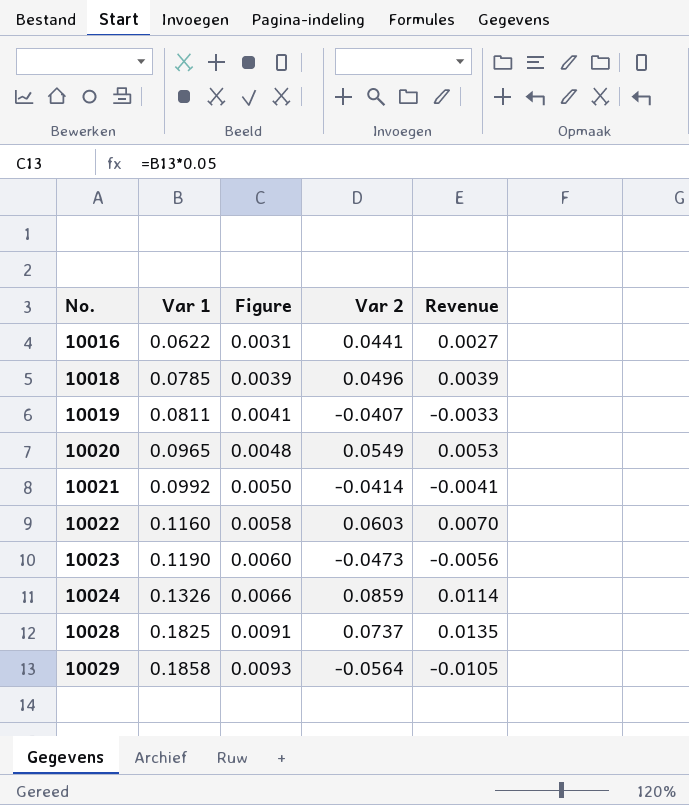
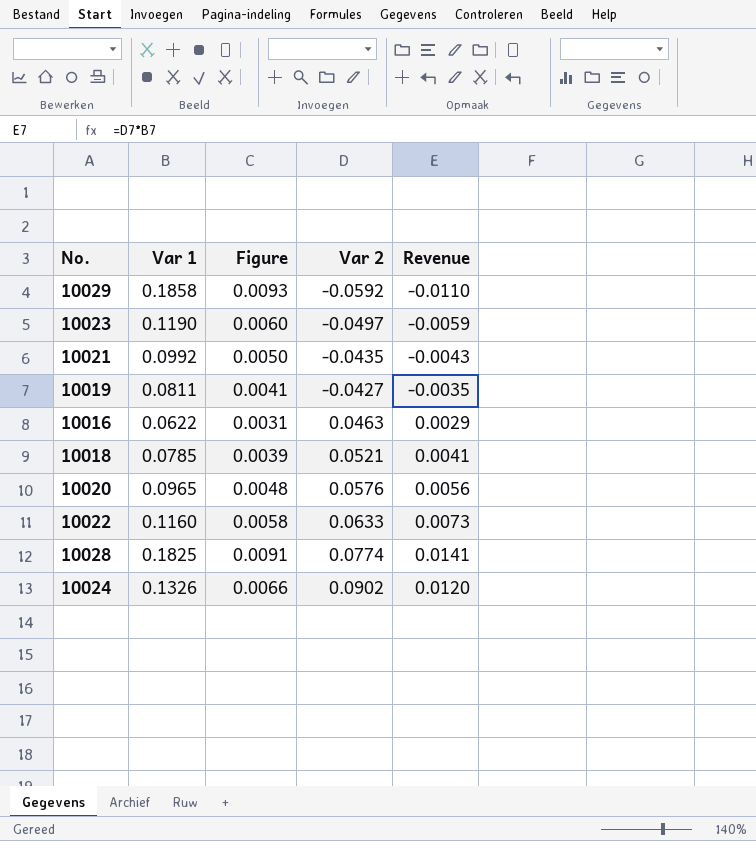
row order: No. ascending -> Var 2 ascending
10029 | Var 2: -0.0564 -> -0.0592
10029 | Revenue: -0.0105 -> -0.0110
10023 | Var 2: -0.0473 -> -0.0497
10023 | Revenue: -0.0056 -> -0.0059
10021 | Var 2: -0.0414 -> -0.0435
10021 | Revenue: -0.0041 -> -0.0043
10019 | Var 2: -0.0407 -> -0.0427
10019 | Revenue: -0.0033 -> -0.0035
10016 | Var 2: 0.0441 -> 0.0463
10016 | Revenue: 0.0027 -> 0.0029
10018 | Var 2: 0.0496 -> 0.0521
10018 | Revenue: 0.0039 -> 0.0041
10020 | Var 2: 0.0549 -> 0.0576
10020 | Revenue: 0.0053 -> 0.0056
10022 | Var 2: 0.0603 -> 0.0633
10022 | Revenue: 0.0070 -> 0.0073
10028 | Var 2: 0.0737 -> 0.0774
10028 | Revenue: 0.0135 -> 0.0141
10024 | Var 2: 0.0859 -> 0.0902
10024 | Revenue: 0.0114 -> 0.0120

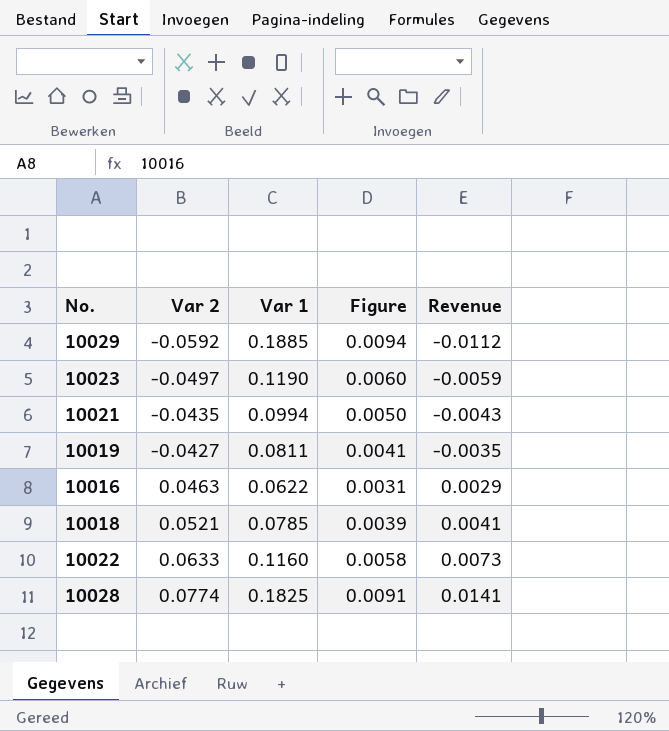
column Var 2 | position: 4 -> 2
row 10020: 0.0965 | 0.0048 | 0.0576 | 0.0056 -> none
row 10024: 0.1326 | 0.0066 | 0.0902 | 0.0120 -> none
10029 | Var 1: 0.1858 -> 0.1885
10029 | Figure: 0.0093 -> 0.0094
10029 | Revenue: -0.0110 -> -0.0112
10021 | Var 1: 0.0992 -> 0.0994

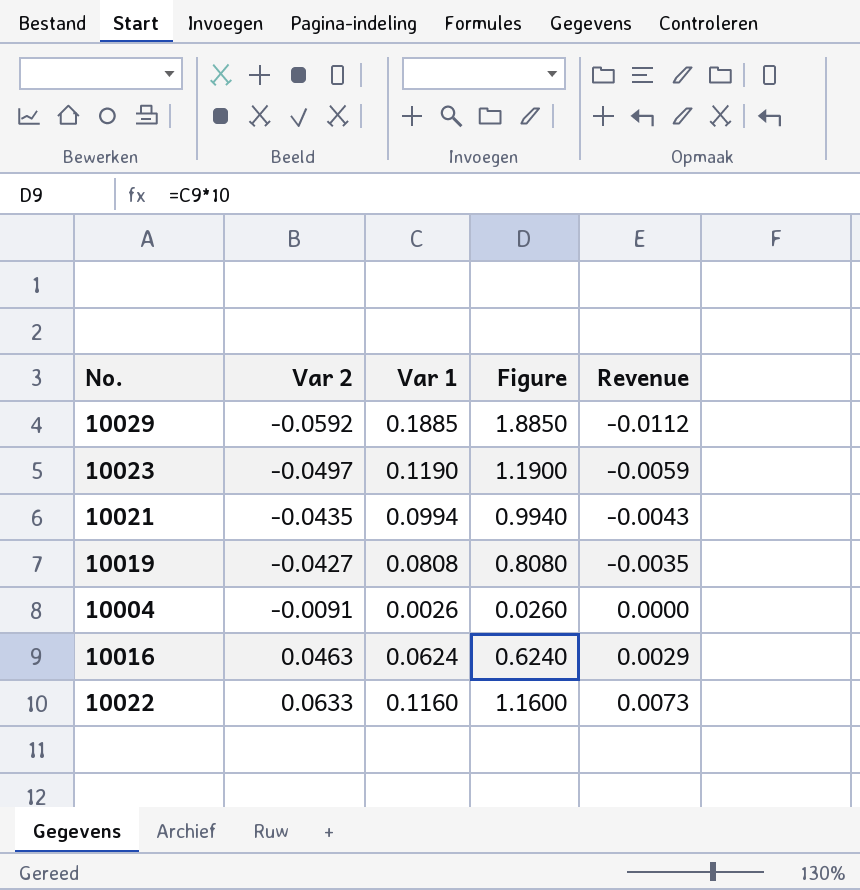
column Figure | formula: [Var 1] * 0.05 -> [Var 1] * 10
row 10018: 0.0521 | 0.0785 | 0.0039 | 0.0041 -> none
row 10028: 0.0774 | 0.1825 | 0.0091 | 0.0141 -> none
10019 | Var 1: 0.0811 -> 0.0808
row 10004: none -> -0.0091 | 0.0026 | 0.0260 | 0.0000
10016 | Var 1: 0.0622 -> 0.0624

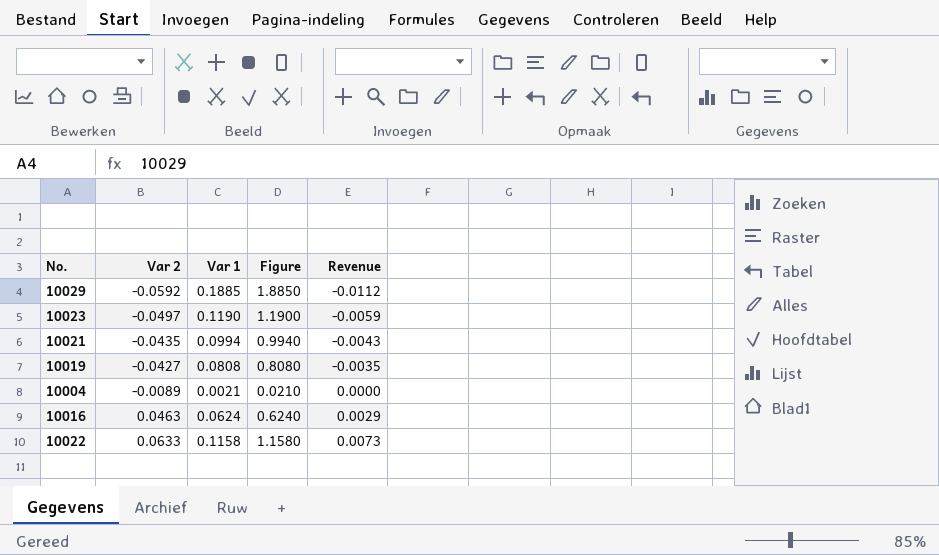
10004 | Var 2: -0.0091 -> -0.0089
10004 | Var 1: 0.0026 -> 0.0021
10004 | Figure: 0.0260 -> 0.0210
10022 | Var 1: 0.1160 -> 0.1158
10022 | Figure: 1.1600 -> 1.1580

